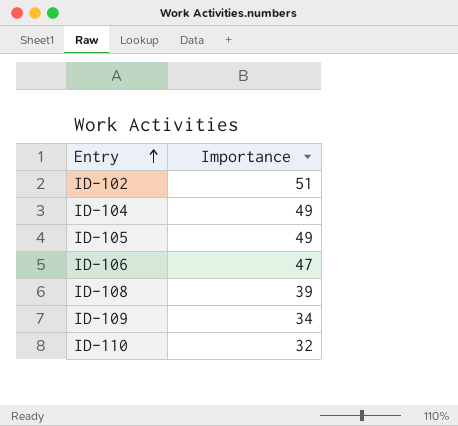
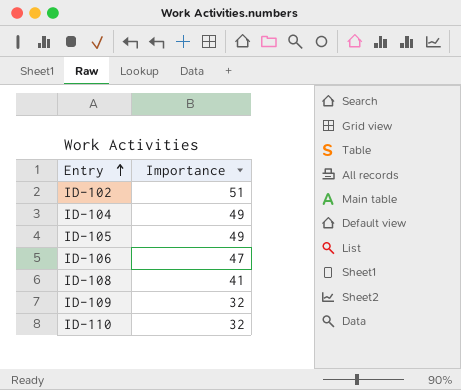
ID-108 | Importance: 39 -> 41
ID-109 | Importance: 34 -> 32

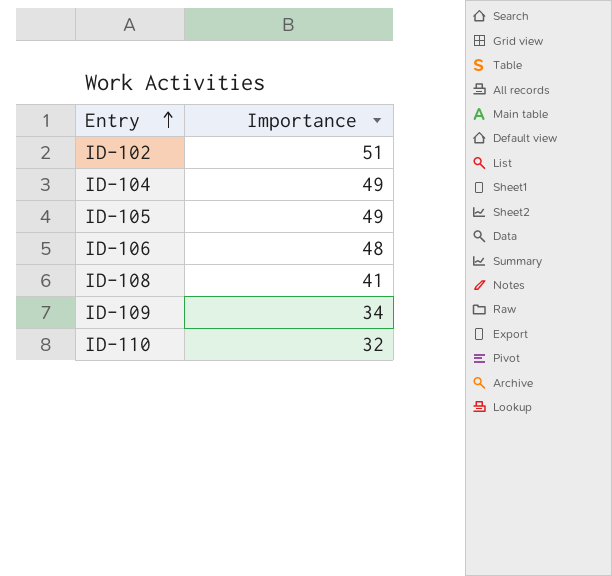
ID-106 | Importance: 47 -> 48
ID-109 | Importance: 32 -> 34

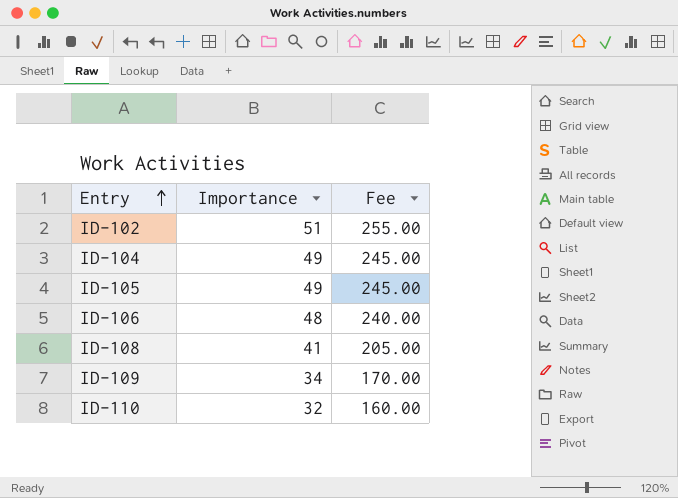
column Fee | formula: none -> [Importance] * 5

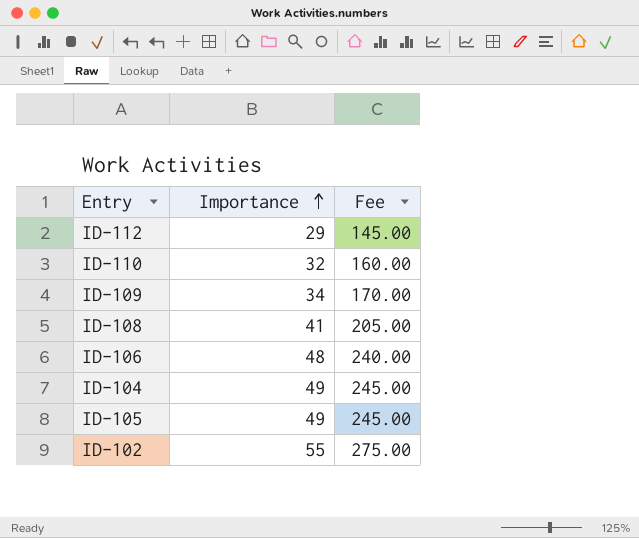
row order: Entry ascending -> Importance ascending
row ID-112: none -> 29 | 145.00
ID-102 | Importance: 51 -> 55
ID-102 | Fee: 255.00 -> 275.00

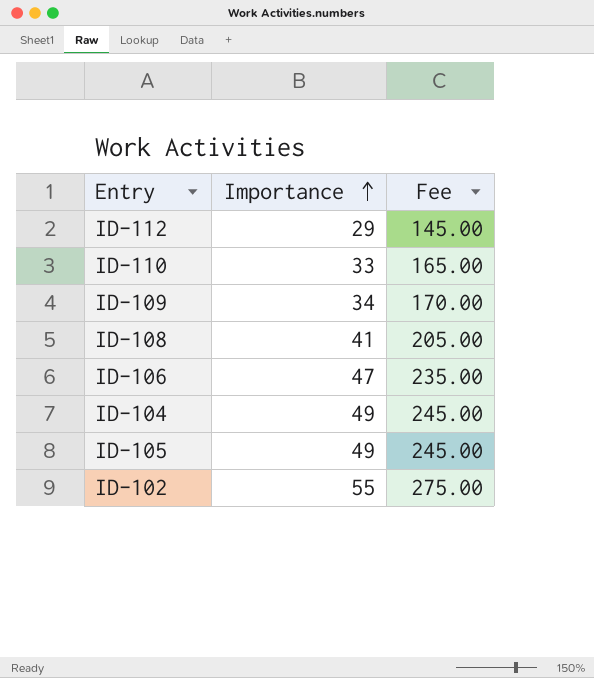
ID-110 | Importance: 32 -> 33
ID-110 | Fee: 160.00 -> 165.00
ID-106 | Importance: 48 -> 47
ID-106 | Fee: 240.00 -> 235.00

